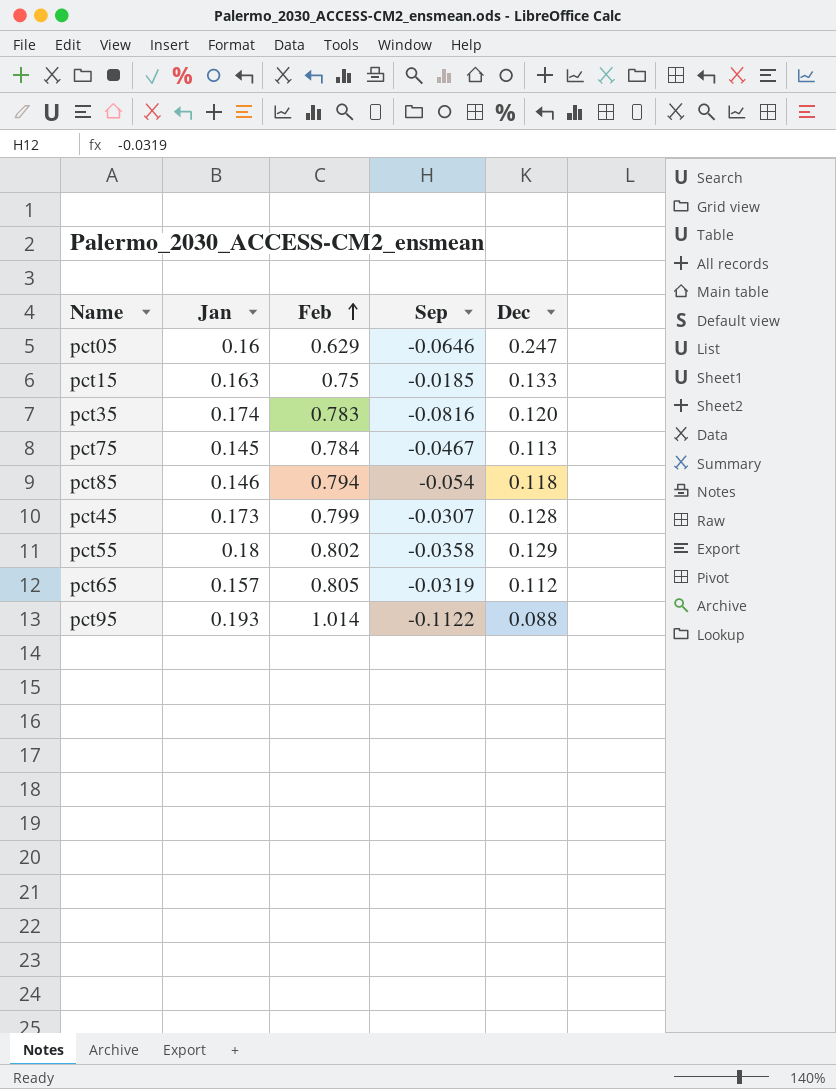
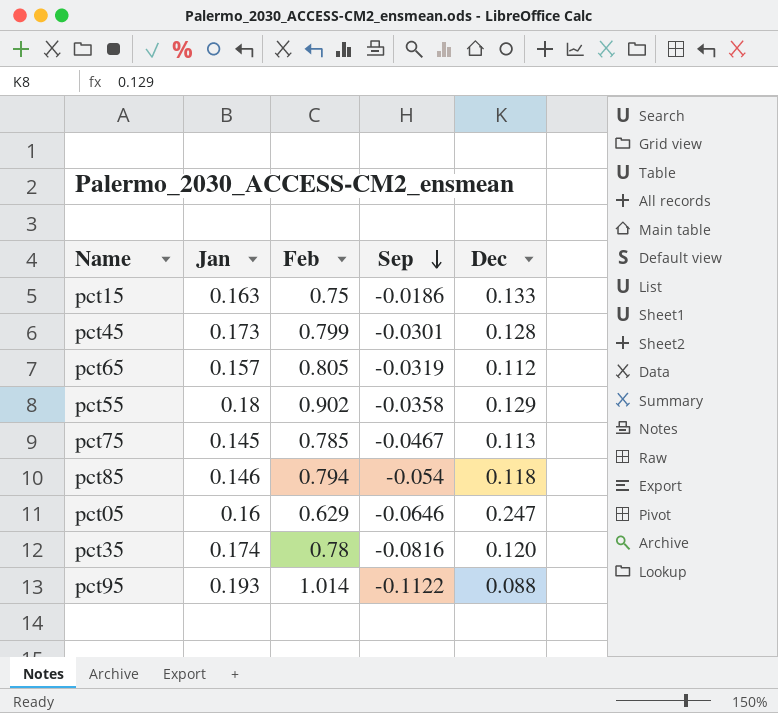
row order: Feb ascending -> Sep descending
pct15 | Sep: -0.0185 -> -0.0186
pct45 | Sep: -0.0307 -> -0.0301
pct55 | Feb: 0.802 -> 0.902
pct75 | Feb: 0.784 -> 0.785
pct35 | Feb: 0.783 -> 0.78

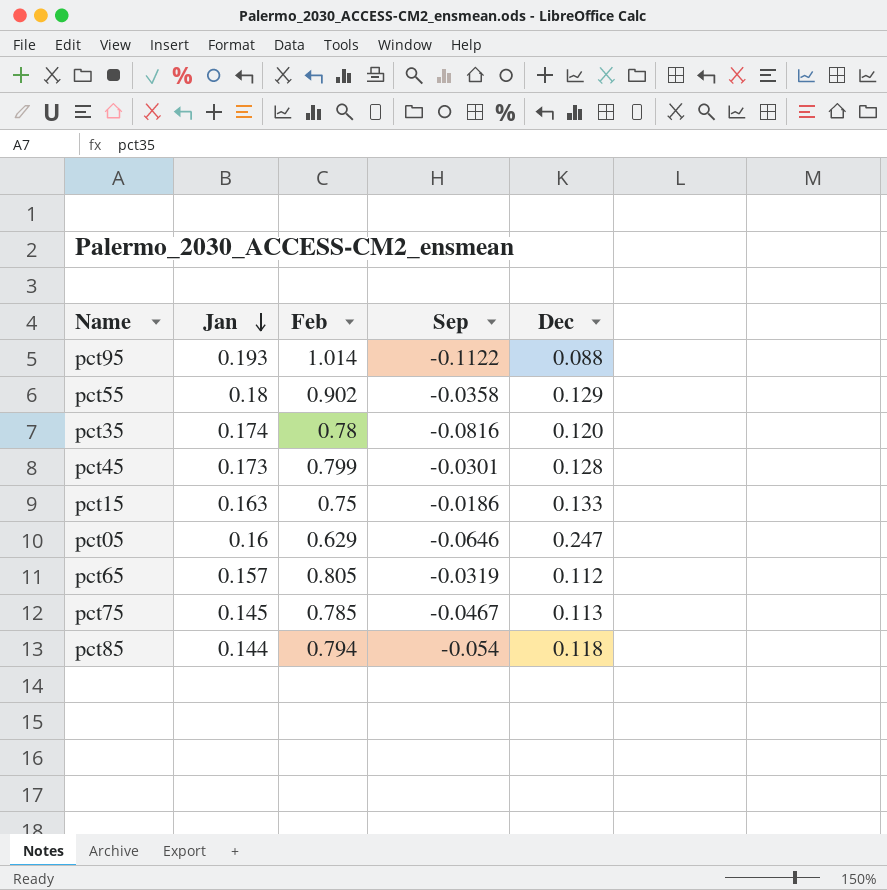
row order: Sep descending -> Jan descending
pct85 | Jan: 0.146 -> 0.144

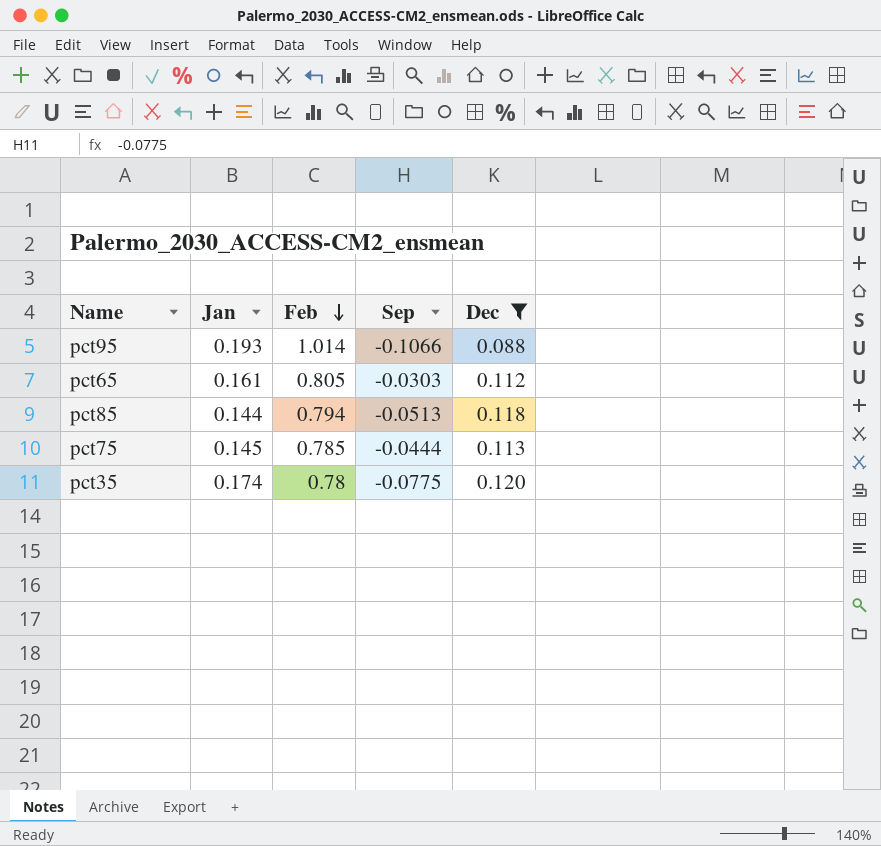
filter: none -> Dec <= 0.120
row order: Jan descending -> Feb descending
pct95 | Sep: -0.1122 -> -0.1066
pct65 | Jan: 0.157 -> 0.161
pct65 | Sep: -0.0319 -> -0.0303
pct85 | Sep: -0.054 -> -0.0513
pct75 | Sep: -0.0467 -> -0.0444
pct35 | Sep: -0.0816 -> -0.0775

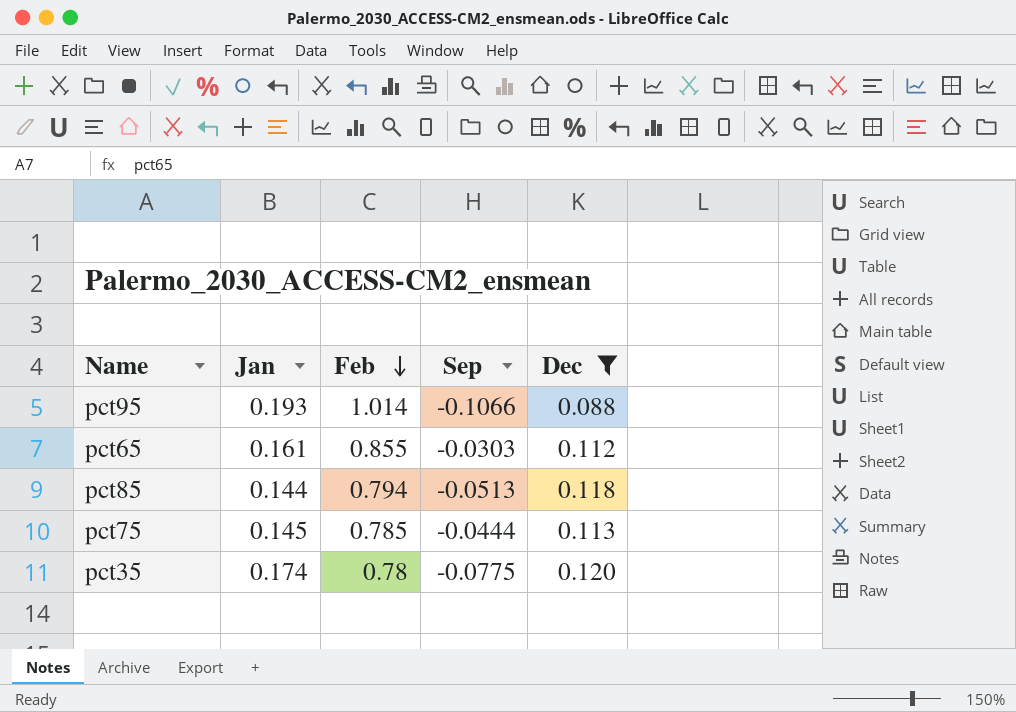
pct65 | Feb: 0.805 -> 0.855

